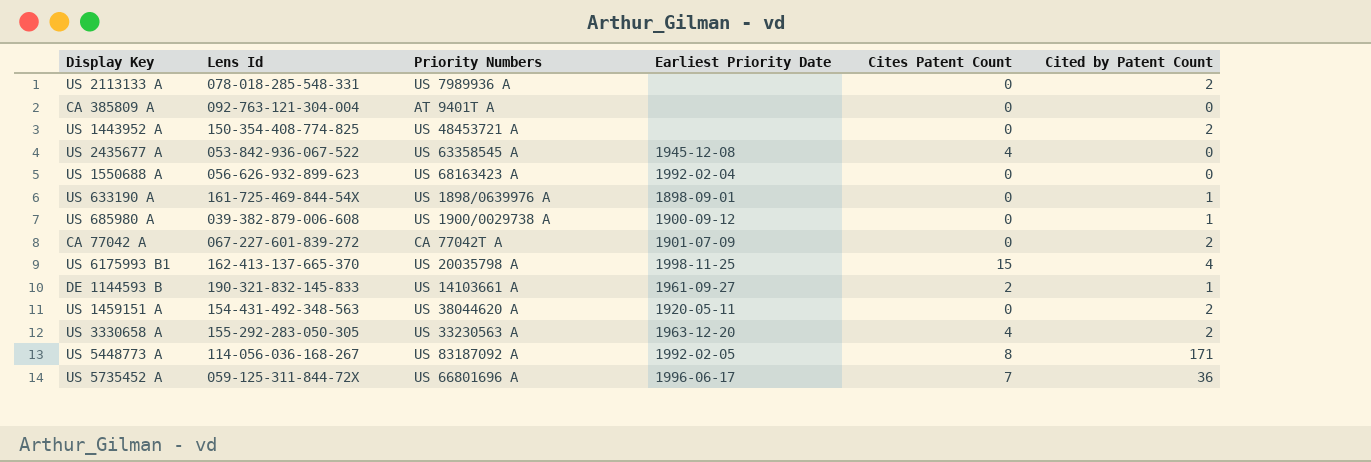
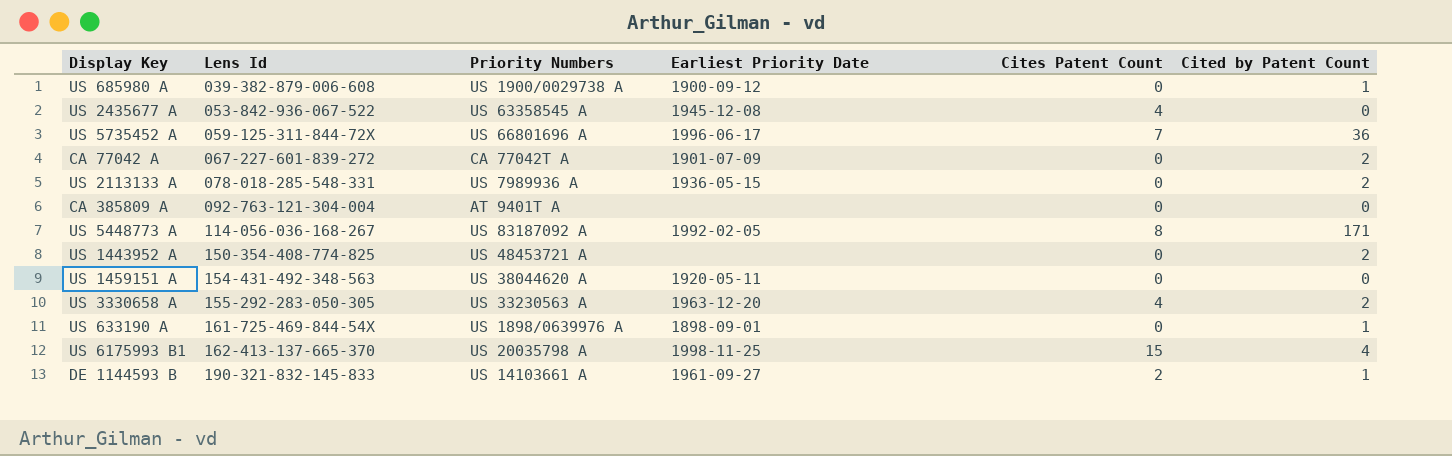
row order: none -> Lens Id ascending
row US 1550688 A: 056-626-932-899-623 | US 68163423 A | 1992-02-04 | 0 | 0 -> none
US 2113133 A | Earliest Priority Date: none -> 1936-05-15
US 1459151 A | Cited by Patent Count: 2 -> 0

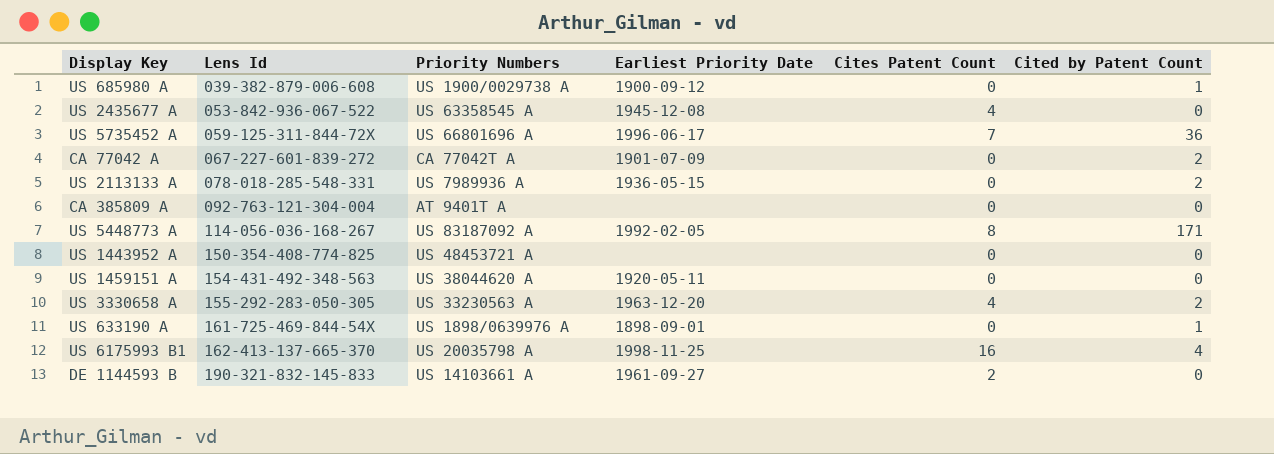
US 1443952 A | Cited by Patent Count: 2 -> 0
US 6175993 B1 | Cites Patent Count: 15 -> 16
DE 1144593 B | Cited by Patent Count: 1 -> 0

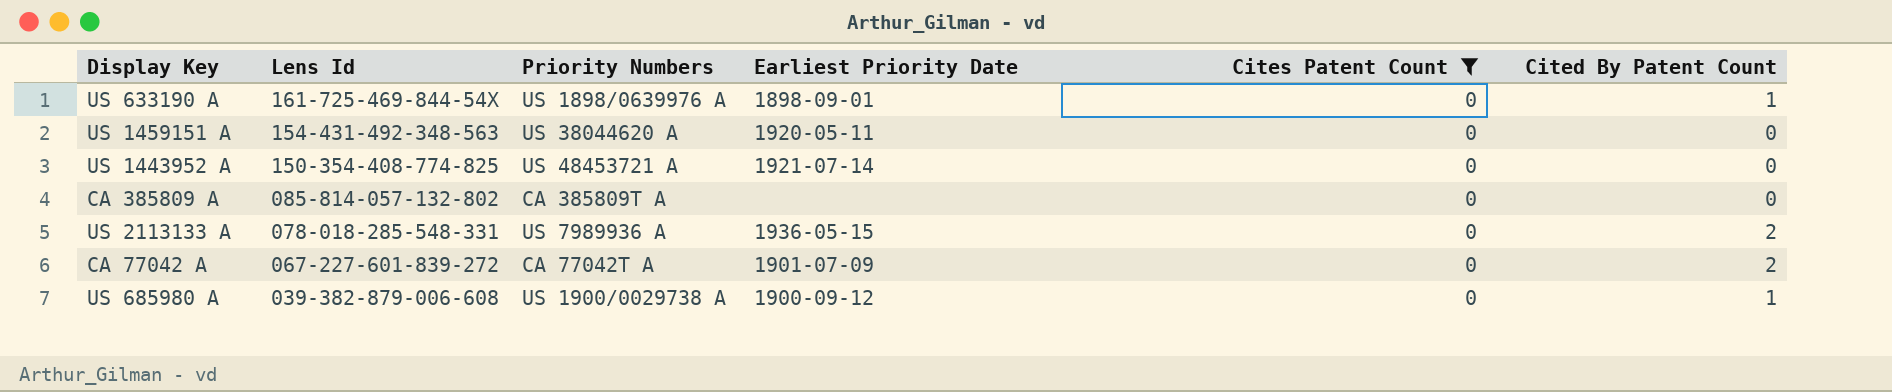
filter: none -> Cites Patent Count = 0
row order: Lens Id ascending -> Lens Id descending
column name: Cited by Patent Count -> Cited By Patent Count
US 1443952 A | Earliest Priority Date: none -> 1921-07-14
CA 385809 A | Lens Id: 092-763-121-304-004 -> 085-814-057-132-802
CA 385809 A | Priority Numbers: AT 9401T A -> CA 385809T A

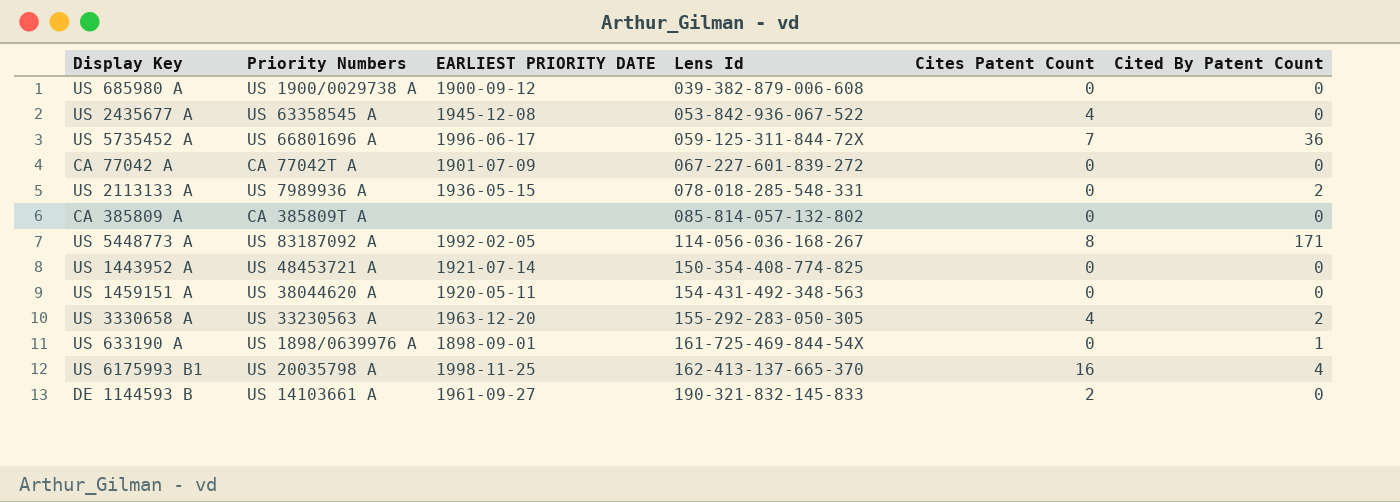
filter: Cites Patent Count = 0 -> none
row order: Lens Id descending -> Lens Id ascending
column name: Earliest Priority Date -> EARLIEST PRIORITY DATE
column Lens Id | position: 2 -> 4
US 685980 A | Cited By Patent Count: 1 -> 0
CA 77042 A | Cited By Patent Count: 2 -> 0

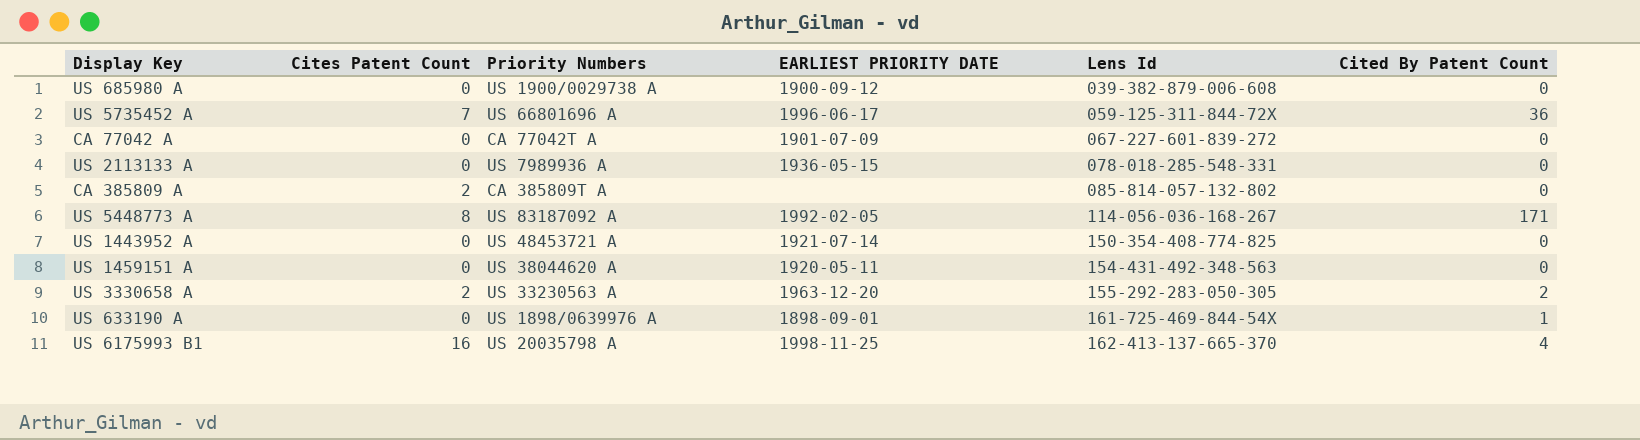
column Cites Patent Count | position: 5 -> 2
row US 2435677 A: US 63358545 A | 1945-12-08 | 053-842-936-067-522 | 4 | 0 -> none
row DE 1144593 B: US 14103661 A | 1961-09-27 | 190-321-832-145-833 | 2 | 0 -> none
US 2113133 A | Cited By Patent Count: 2 -> 0
CA 385809 A | Cites Patent Count: 0 -> 2
US 3330658 A | Cites Patent Count: 4 -> 2

